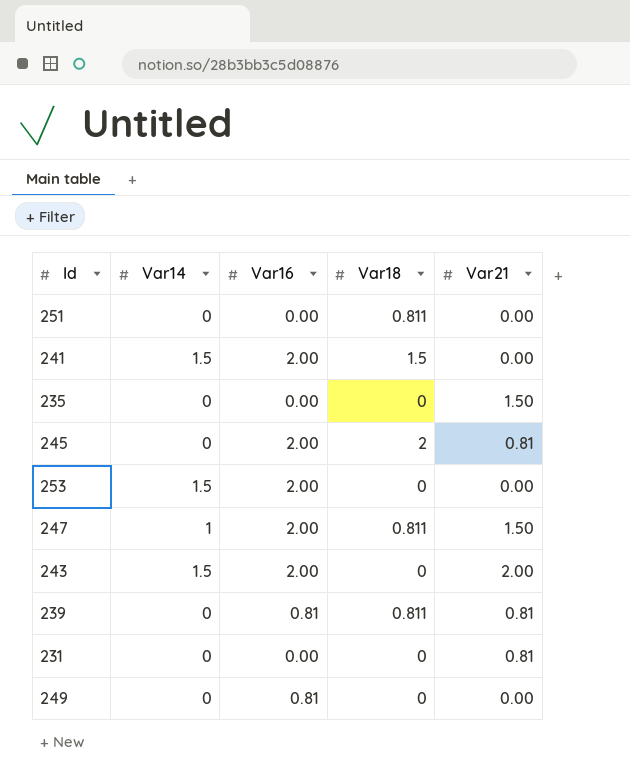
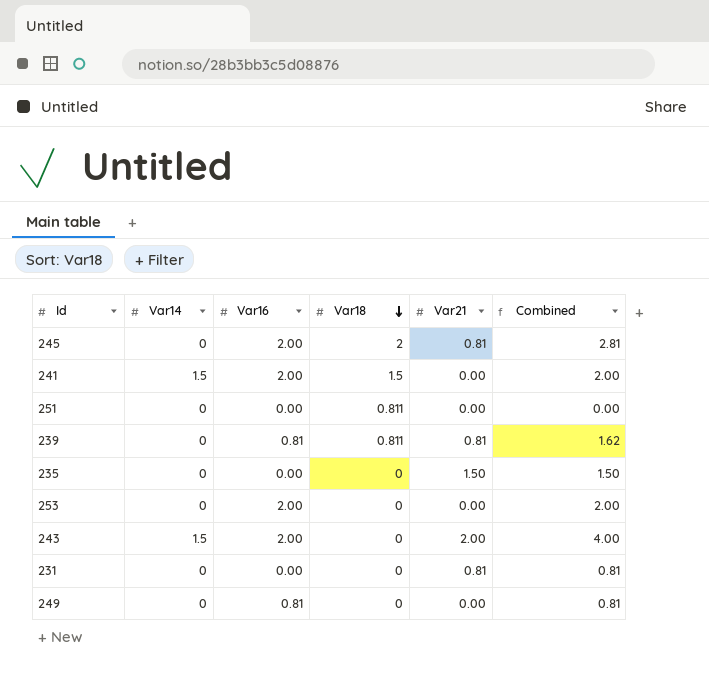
row order: none -> Var18 descending
column Combined | formula: none -> [Var16] + [Var21]
row 247: 1 | 2.00 | 0.811 | 1.50 -> none
253 | Var14: 1.5 -> 0

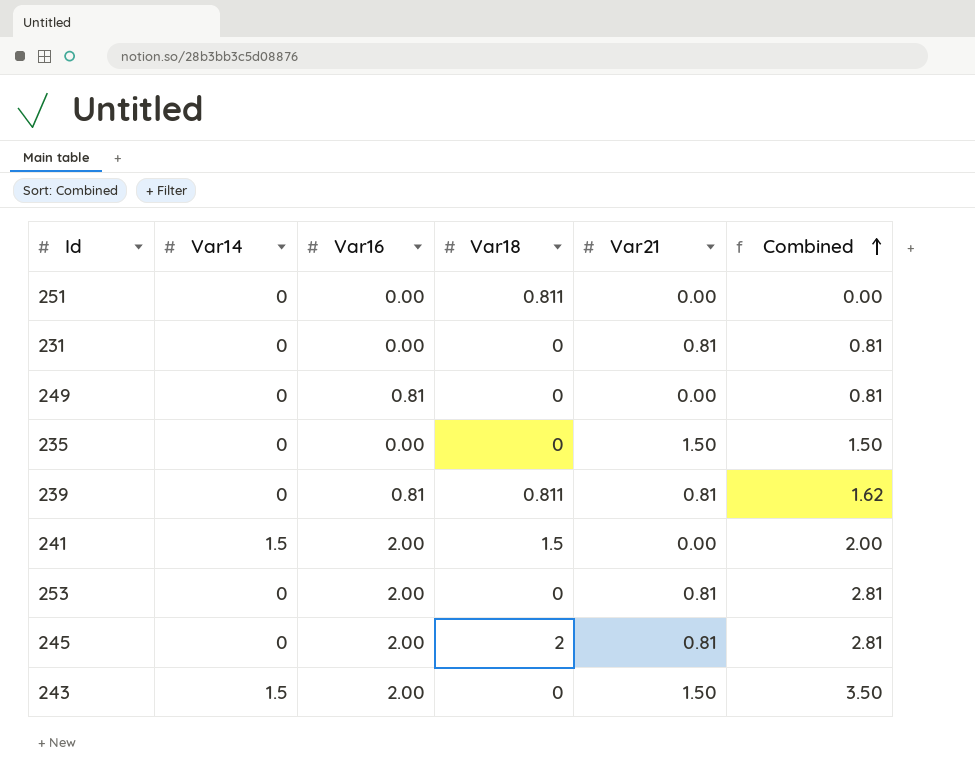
row order: Var18 descending -> Combined ascending
253 | Var21: 0.00 -> 0.81
253 | Combined: 2.00 -> 2.81
243 | Var21: 2.00 -> 1.50
243 | Combined: 4.00 -> 3.50

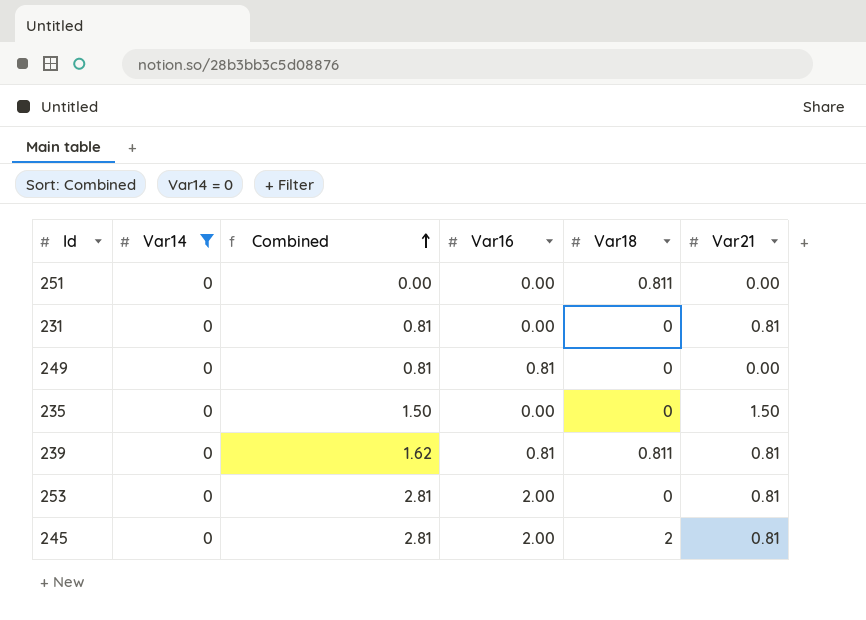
filter: none -> Var14 = 0
column Combined | position: 6 -> 3

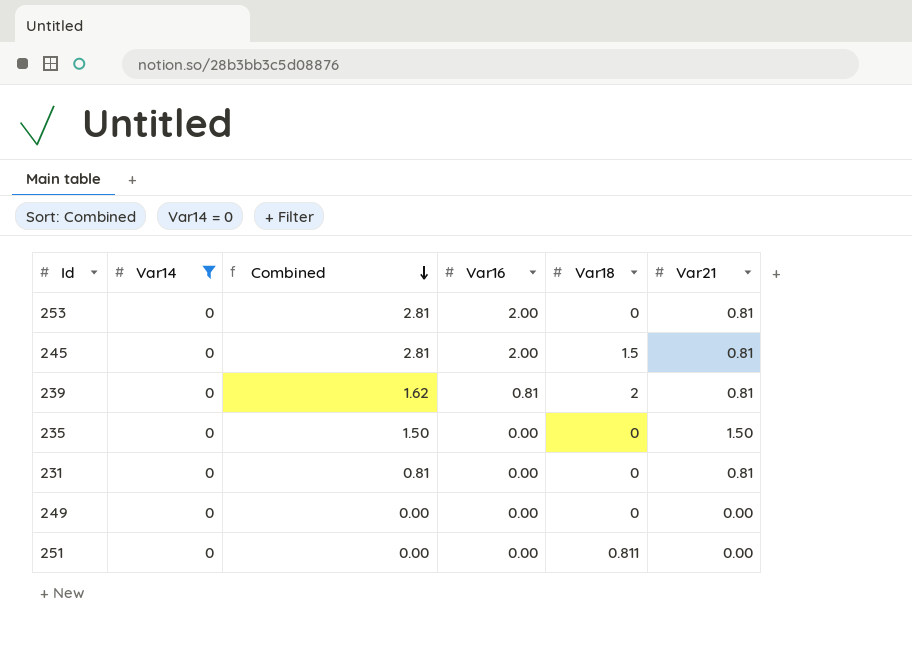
row order: Combined ascending -> Combined descending
245 | Var18: 2 -> 1.5
239 | Var18: 0.811 -> 2
249 | Combined: 0.81 -> 0.00
249 | Var16: 0.81 -> 0.00

